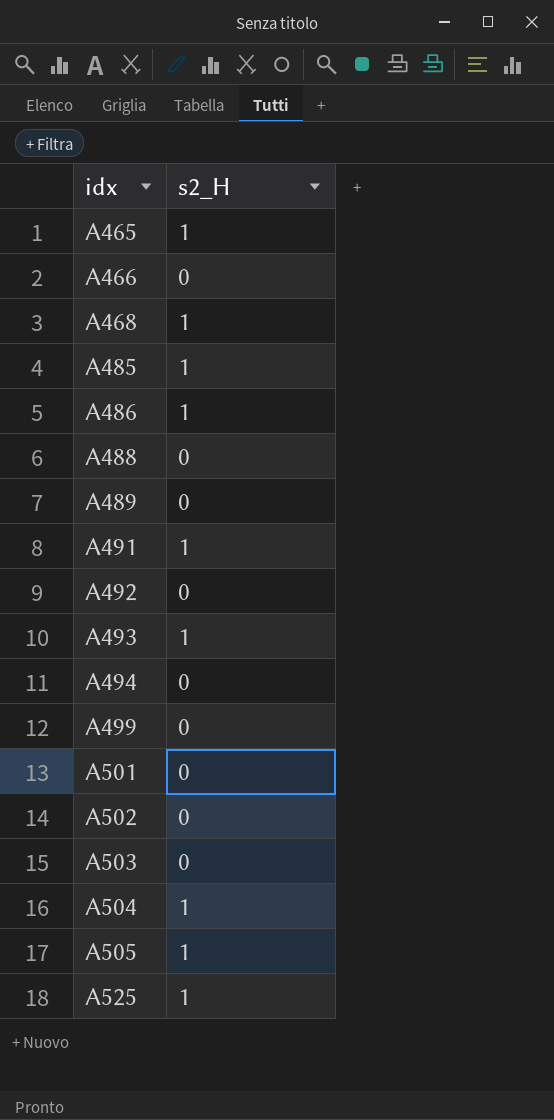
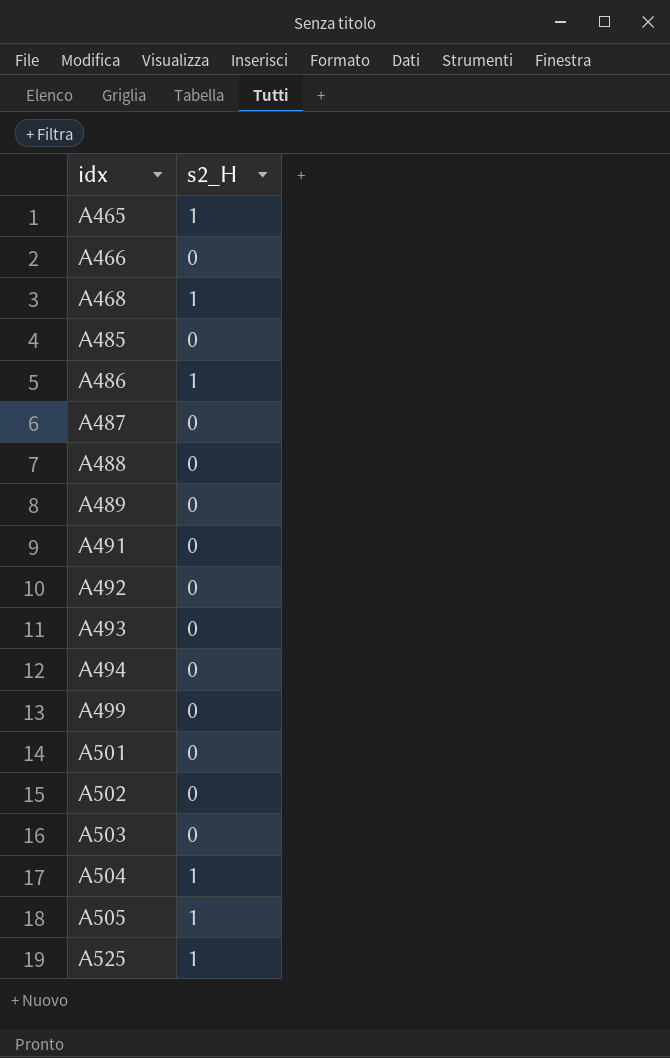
A485 | s2_H: 1 -> 0
row A487: none -> 0
A491 | s2_H: 1 -> 0
A493 | s2_H: 1 -> 0

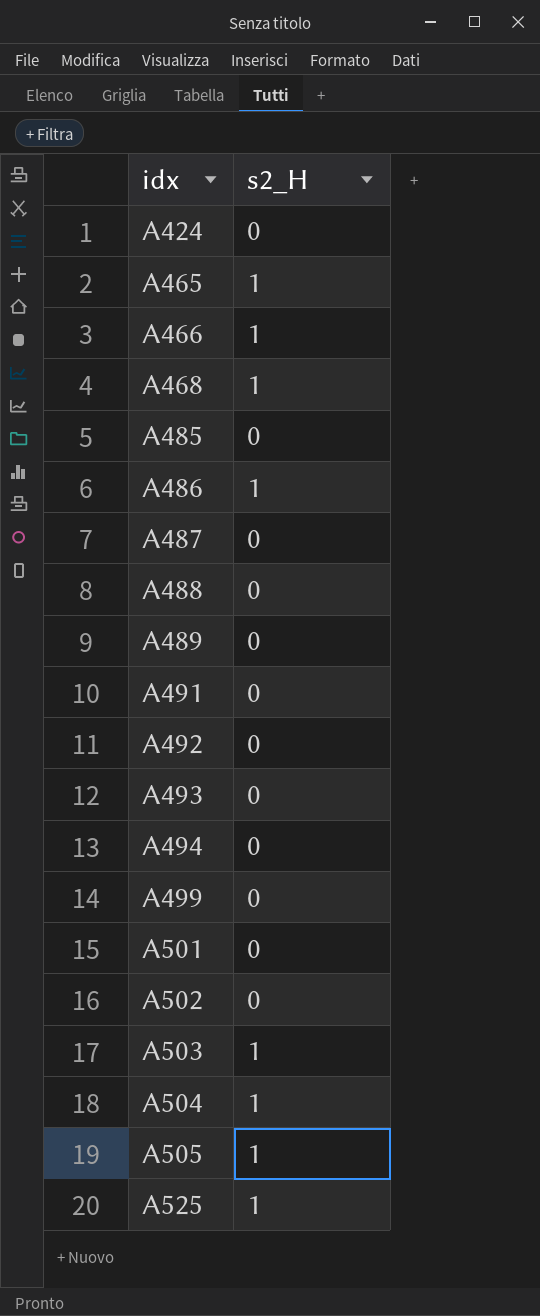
row A424: none -> 0
A466 | s2_H: 0 -> 1
A503 | s2_H: 0 -> 1

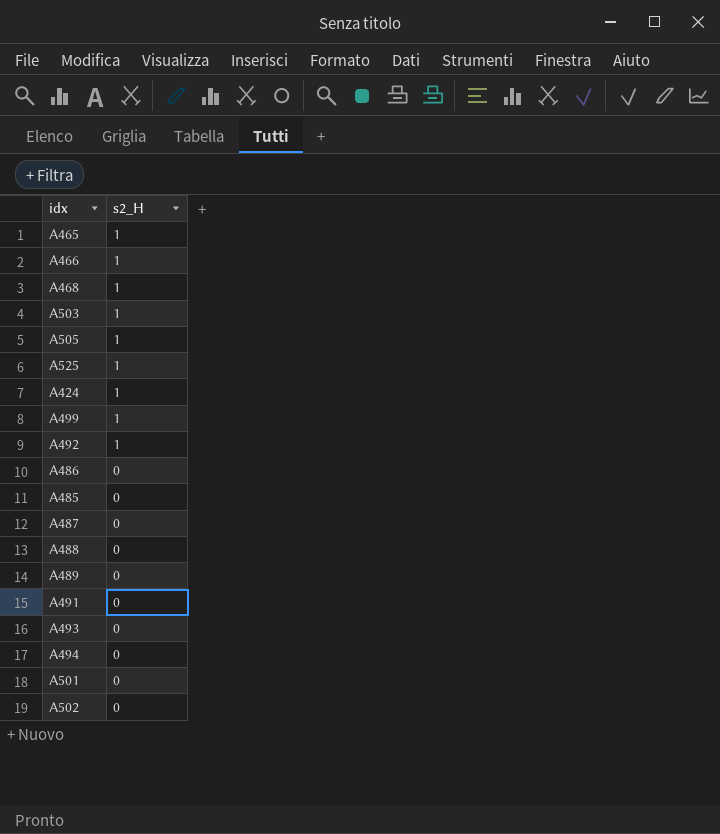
row order: idx ascending -> s2_H descending
row A504: 1 -> none
A424 | s2_H: 0 -> 1
A499 | s2_H: 0 -> 1
A492 | s2_H: 0 -> 1
A486 | s2_H: 1 -> 0

